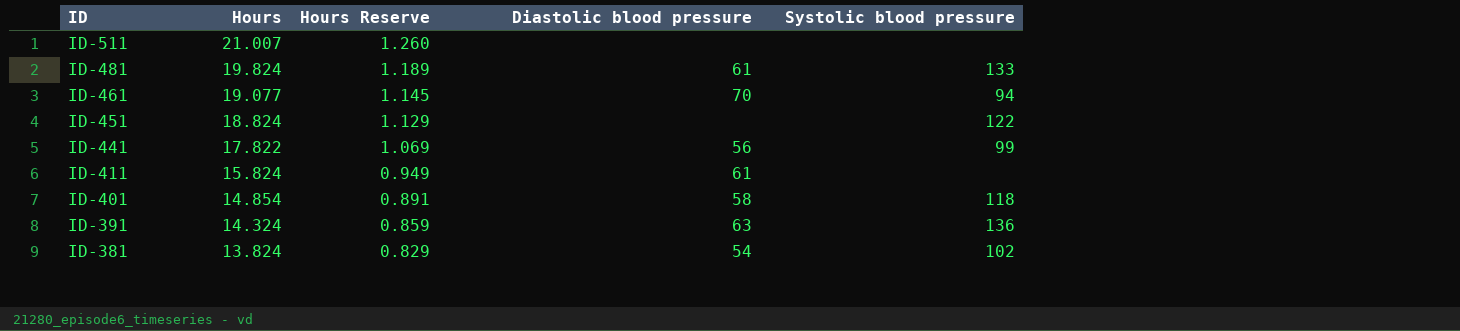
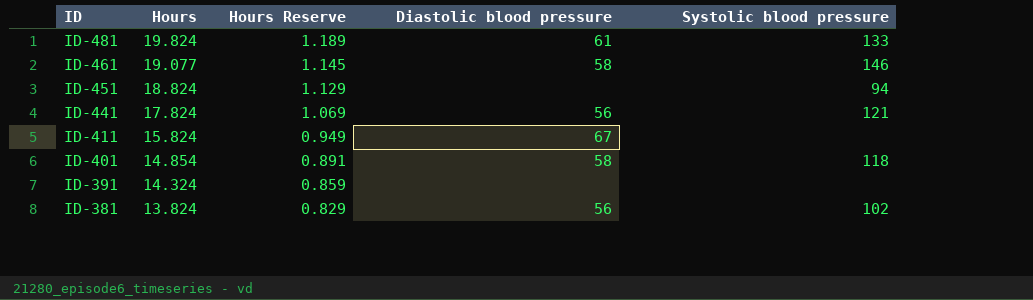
row ID-511: 21.007 | 1.260 | none | none -> none
ID-461 | Diastolic blood pressure: 70 -> 58
ID-461 | Systolic blood pressure: 94 -> 146
ID-451 | Systolic blood pressure: 122 -> 94
ID-441 | Hours: 17.822 -> 17.824
ID-441 | Systolic blood pressure: 99 -> 121
ID-411 | Diastolic blood pressure: 61 -> 67
ID-391 | Diastolic blood pressure: 63 -> none
ID-391 | Systolic blood pressure: 136 -> none
ID-381 | Diastolic blood pressure: 54 -> 56

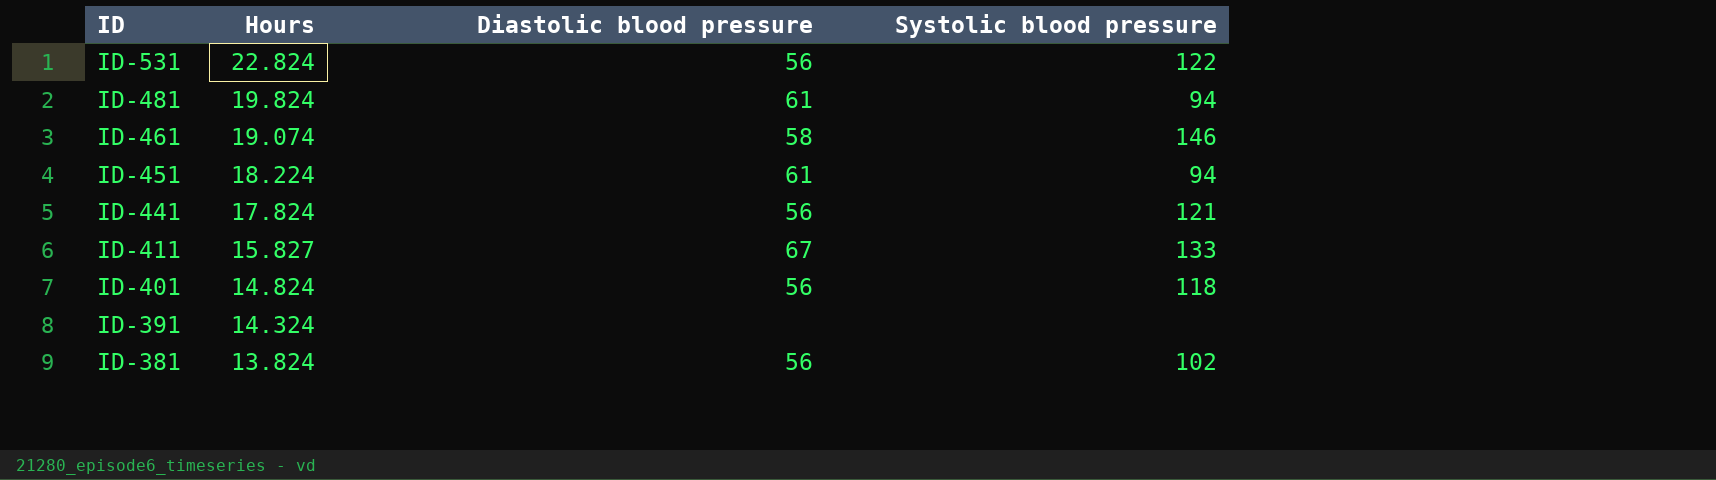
column Hours Reserve | formula: [Hours] * 0.06 -> none
row ID-531: none -> 22.824 | 56 | 122
ID-481 | Systolic blood pressure: 133 -> 94
ID-461 | Hours: 19.077 -> 19.074
ID-451 | Hours: 18.824 -> 18.224
ID-451 | Diastolic blood pressure: none -> 61
ID-411 | Hours: 15.824 -> 15.827
ID-411 | Systolic blood pressure: none -> 133
ID-401 | Hours: 14.854 -> 14.824
ID-401 | Diastolic blood pressure: 58 -> 56

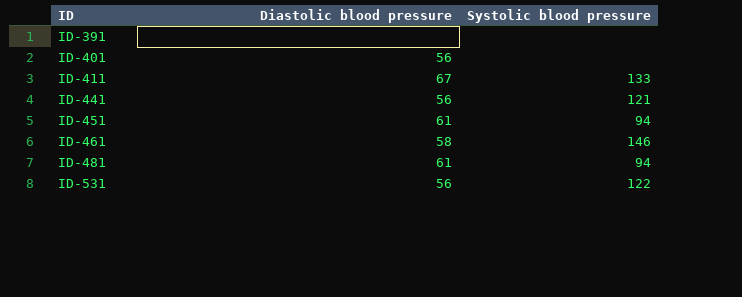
row order: ID descending -> ID ascending
column Hours | position: 2 -> none
row ID-381: 13.824 | 56 | 102 -> none
ID-401 | Systolic blood pressure: 118 -> none

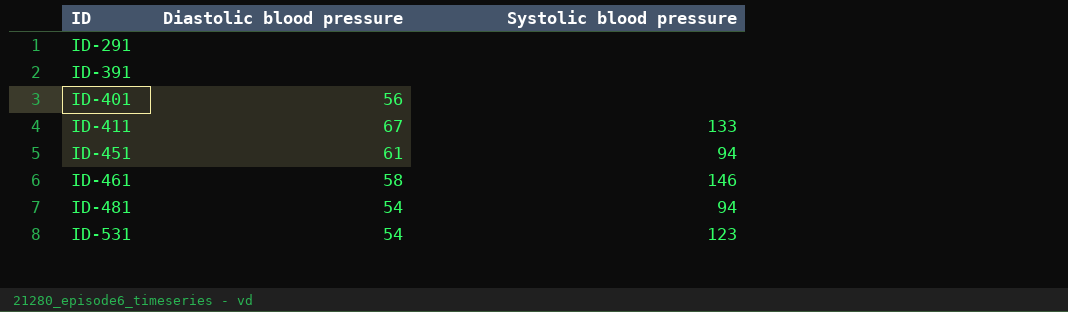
row ID-441: 56 | 121 -> none
row ID-291: none -> none | none
ID-481 | Diastolic blood pressure: 61 -> 54
ID-531 | Diastolic blood pressure: 56 -> 54
ID-531 | Systolic blood pressure: 122 -> 123

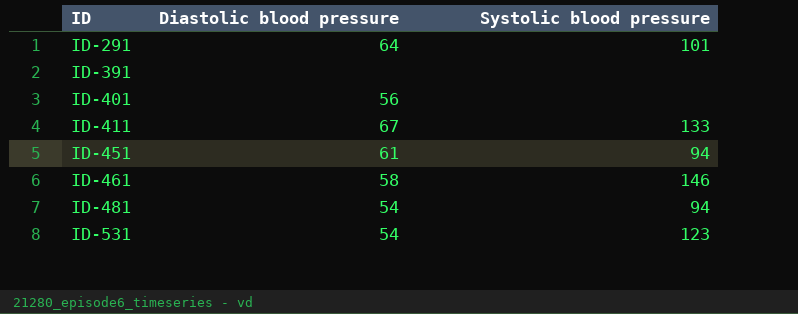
ID-291 | Diastolic blood pressure: none -> 64
ID-291 | Systolic blood pressure: none -> 101

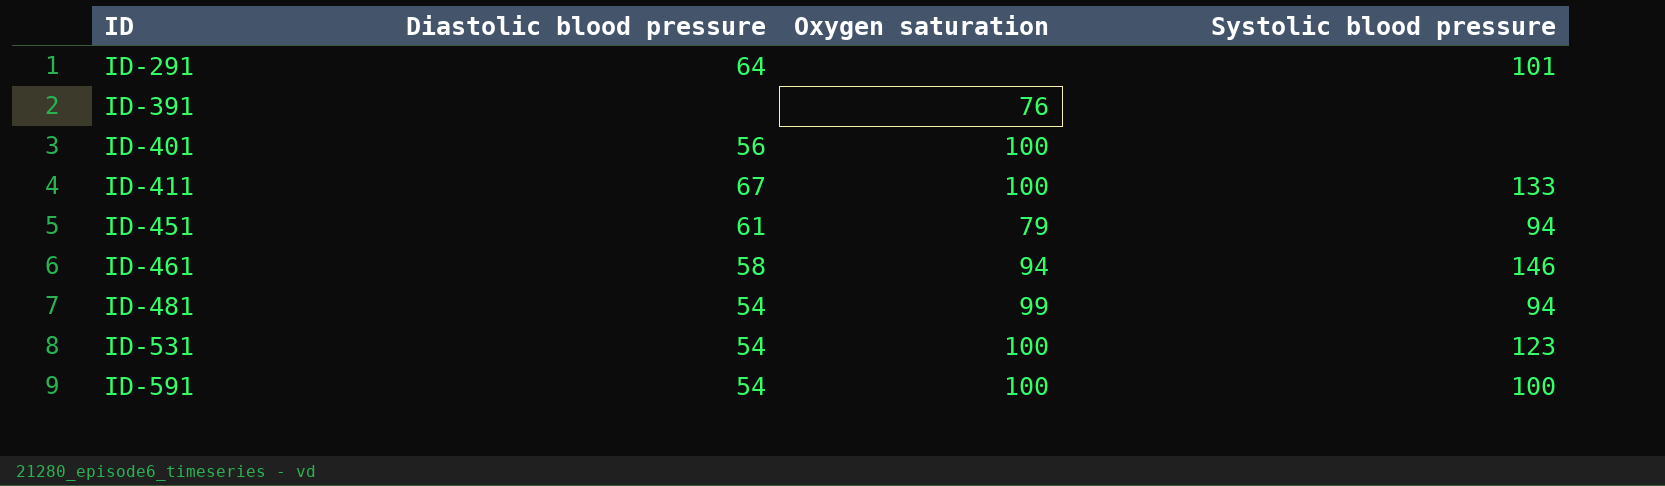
column Oxygen saturation | position: none -> 3
row ID-591: none -> 54 | 100 | 100

